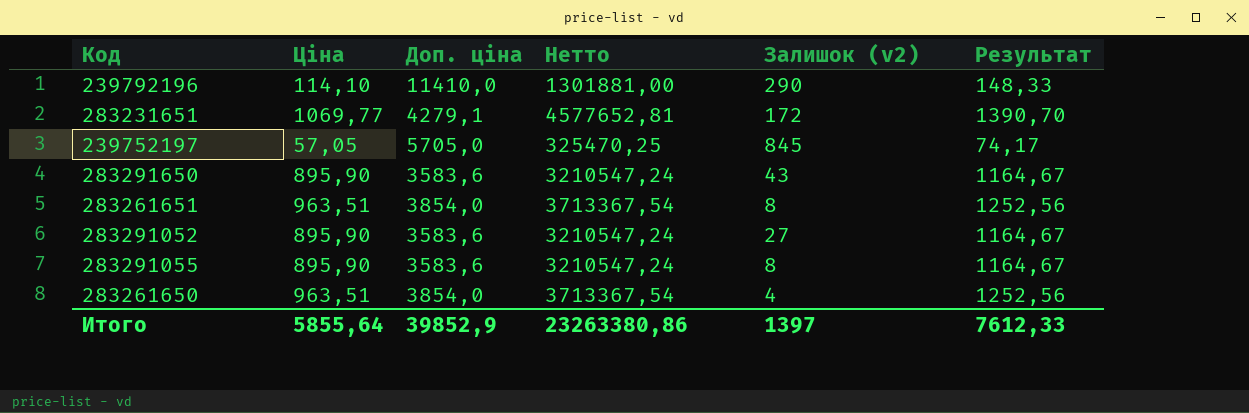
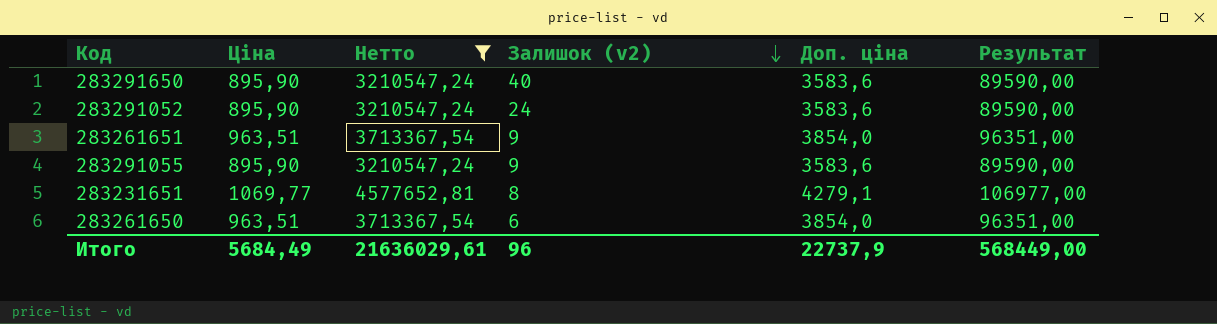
filter: none -> Нетто >= 3210547,24
row order: none -> Залишок (v2) descending
column Доп. ціна | position: 3 -> 5
column Результат | formula: [Ціна] * 1,3 -> [Ціна] * 100
283291650 | Залишок (v2): 43 -> 40
283291052 | Залишок (v2): 27 -> 24
283261651 | Залишок (v2): 8 -> 9
283291055 | Залишок (v2): 8 -> 9
283231651 | Залишок (v2): 172 -> 8
283261650 | Залишок (v2): 4 -> 6
Итого | Ціна: 5855,64 -> 5684,49
Итого | Нетто: 23263380,86 -> 21636029,61
Итого | Залишок (v2): 1397 -> 96
Итого | Доп. ціна: 39852,9 -> 22737,9
Итого | Результат: 7612,33 -> 568449,00

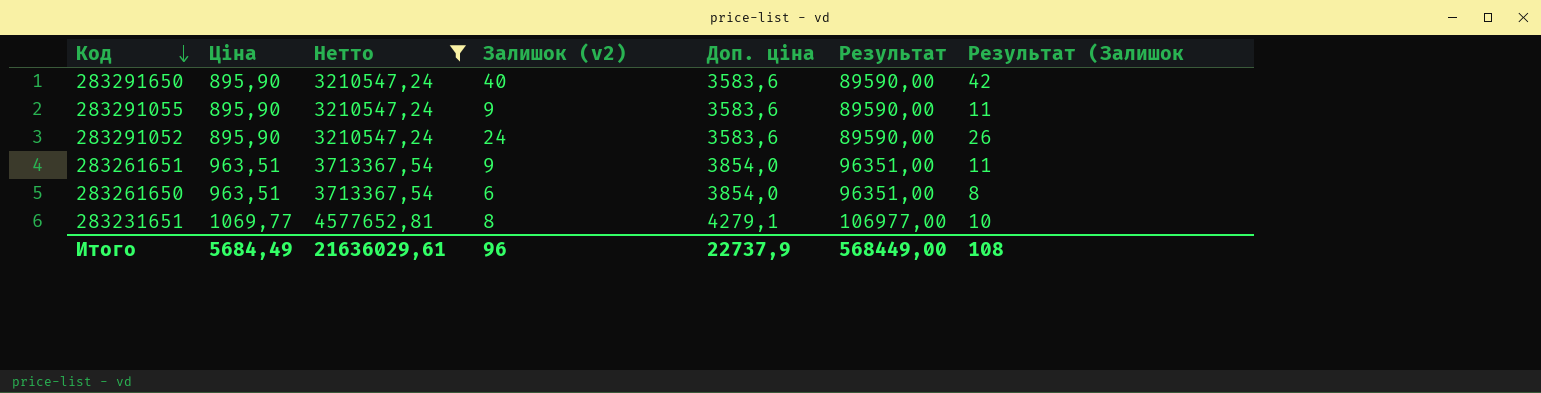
row order: Залишок (v2) descending -> Код descending
column Результат (Залишок | formula: none -> [Залишок (v2)] + 2

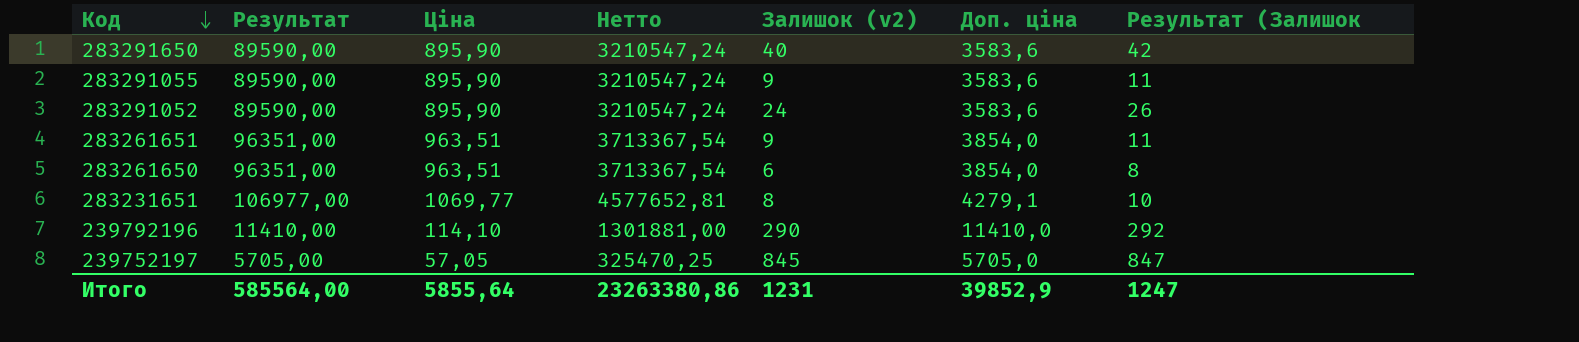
filter: Нетто >= 3210547,24 -> none
column Результат | position: 6 -> 2
Итого | Результат: 568449,00 -> 585564,00
Итого | Ціна: 5684,49 -> 5855,64
Итого | Нетто: 21636029,61 -> 23263380,86
Итого | Залишок (v2): 96 -> 1231
Итого | Доп. ціна: 22737,9 -> 39852,9
Итого | Результат (Залишок: 108 -> 1247

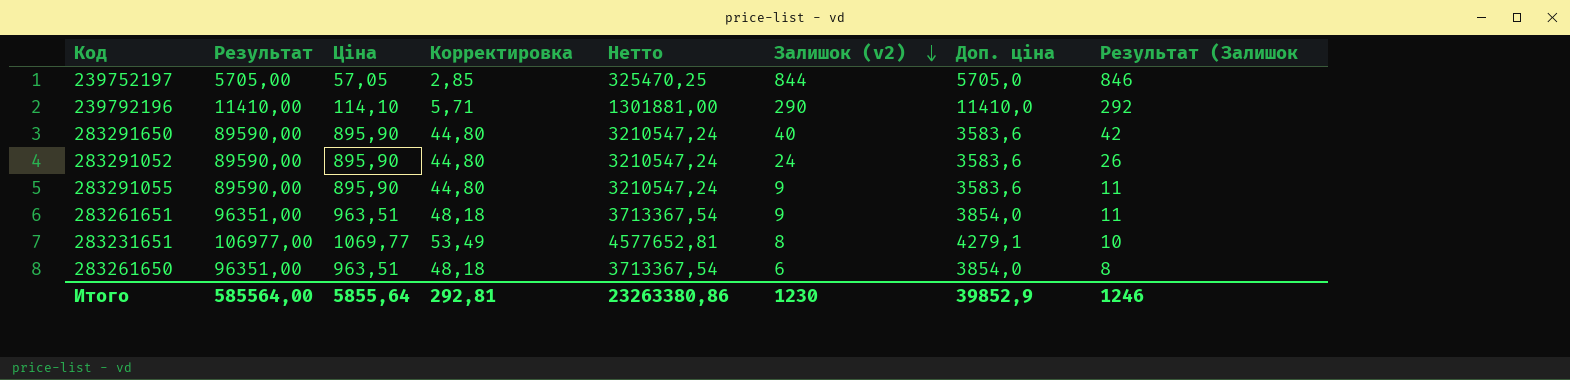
row order: Код descending -> Залишок (v2) descending
column Корректировка | formula: none -> [Ціна] * 0,05
239752197 | Залишок (v2): 845 -> 844
239752197 | Результат (Залишок: 847 -> 846
Итого | Залишок (v2): 1231 -> 1230
Итого | Результат (Залишок: 1247 -> 1246

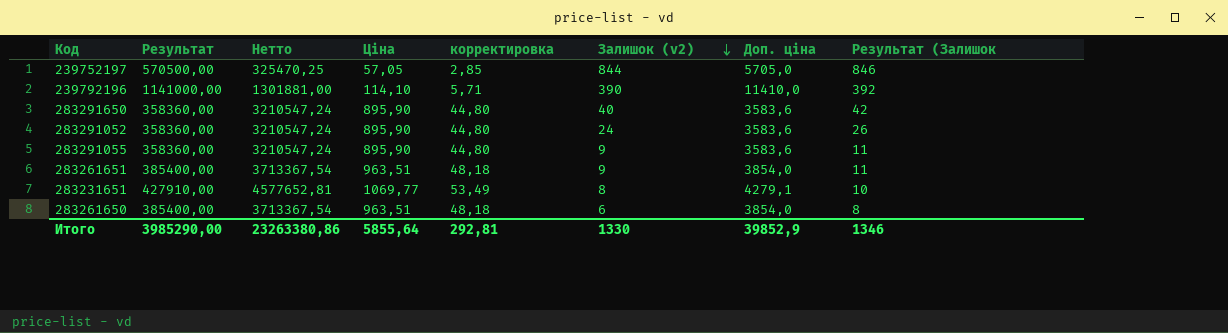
column Результат | formula: [Ціна] * 100 -> [Доп. ціна] * 100
column Нетто | position: 5 -> 3
column name: Корректировка -> корректировка
239792196 | Залишок (v2): 290 -> 390
239792196 | Результат (Залишок: 292 -> 392
Итого | Результат: 585564,00 -> 3985290,00
Итого | Залишок (v2): 1230 -> 1330
Итого | Результат (Залишок: 1246 -> 1346

